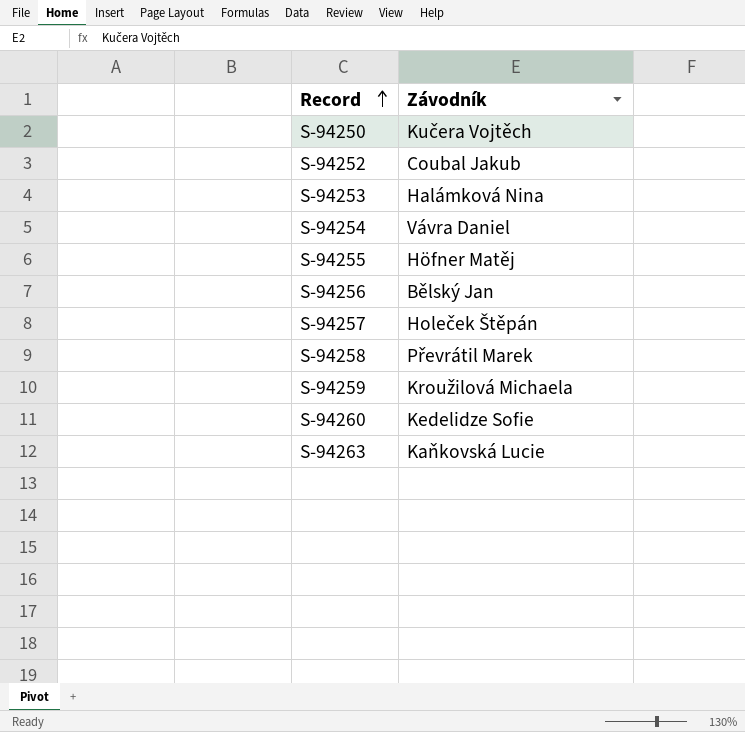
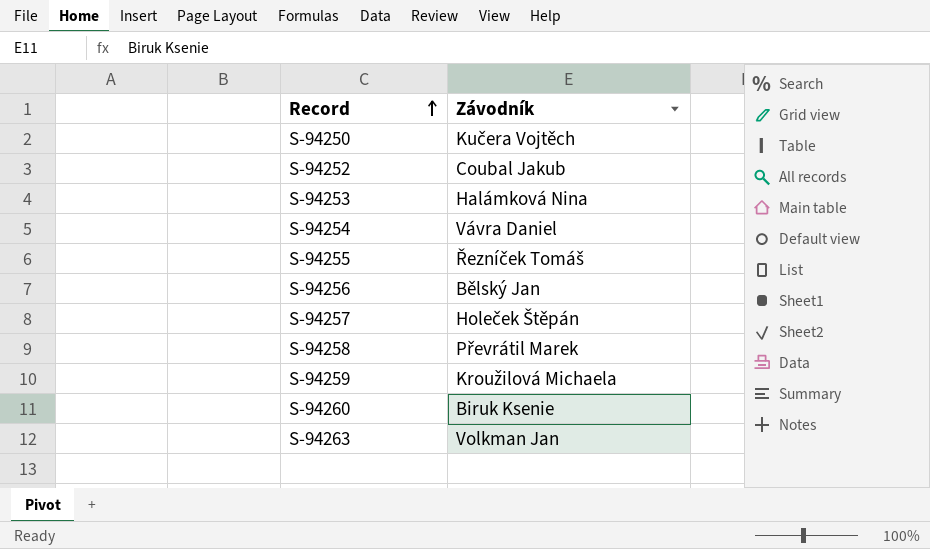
S-94255 | Závodník: Höfner Matěj -> Řezníček Tomáš
S-94260 | Závodník: Kedelidze Sofie -> Biruk Ksenie
S-94263 | Závodník: Kaňkovská Lucie -> Volkman Jan

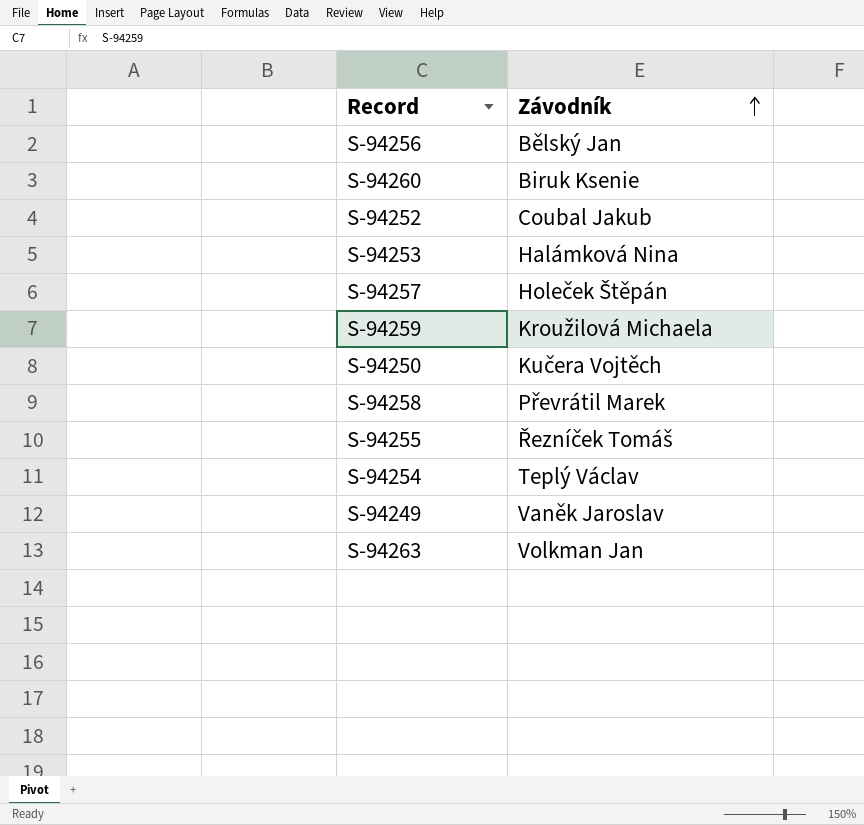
row order: Record ascending -> Závodník ascending
S-94254 | Závodník: Vávra Daniel -> Teplý Václav
row S-94249: none -> Vaněk Jaroslav

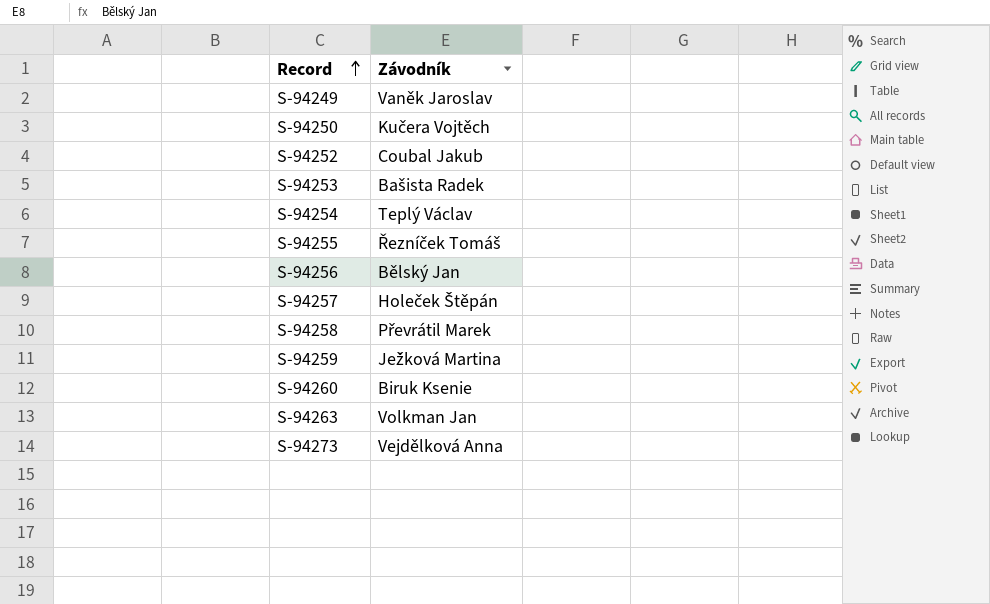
row order: Závodník ascending -> Record ascending
S-94253 | Závodník: Halámková Nina -> Bašista Radek
S-94259 | Závodník: Kroužilová Michaela -> Ježková Martina
row S-94273: none -> Vejdělková Anna

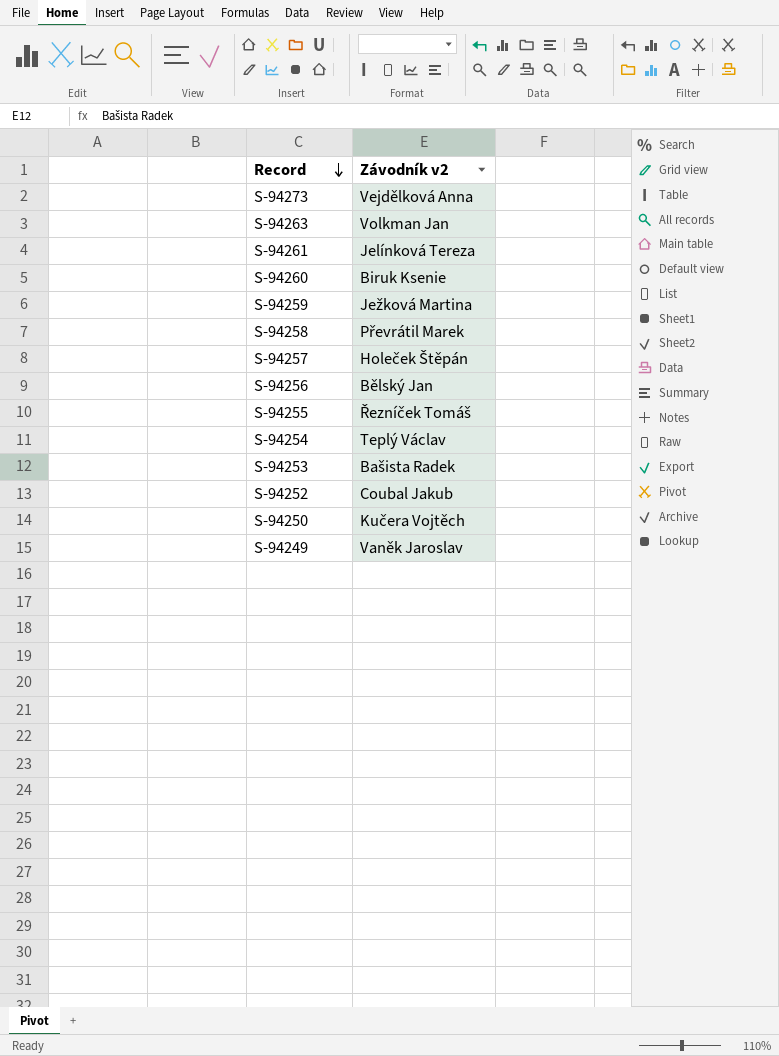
row order: Record ascending -> Record descending
column name: Závodník -> Závodník v2
row S-94261: none -> Jelínková Tereza

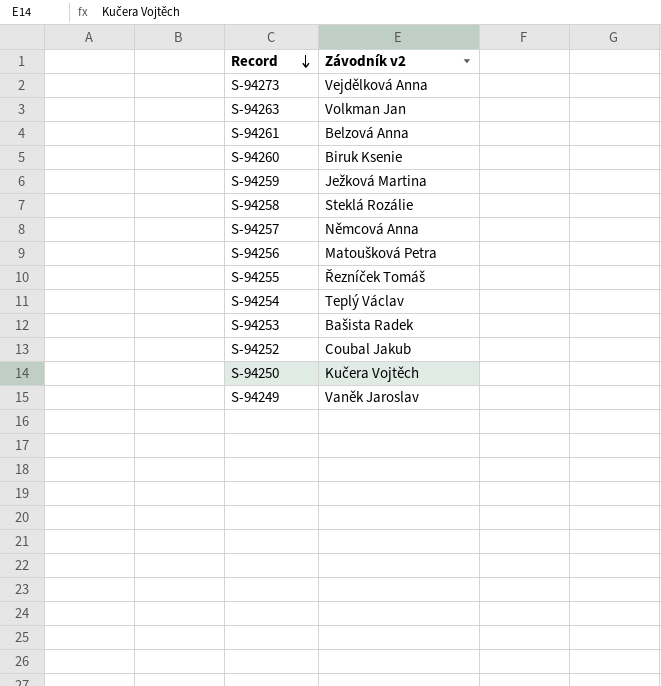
S-94261 | Závodník v2: Jelínková Tereza -> Belzová Anna
S-94258 | Závodník v2: Převrátil Marek -> Steklá Rozálie
S-94257 | Závodník v2: Holeček Štěpán -> Němcová Anna
S-94256 | Závodník v2: Bělský Jan -> Matoušková Petra

